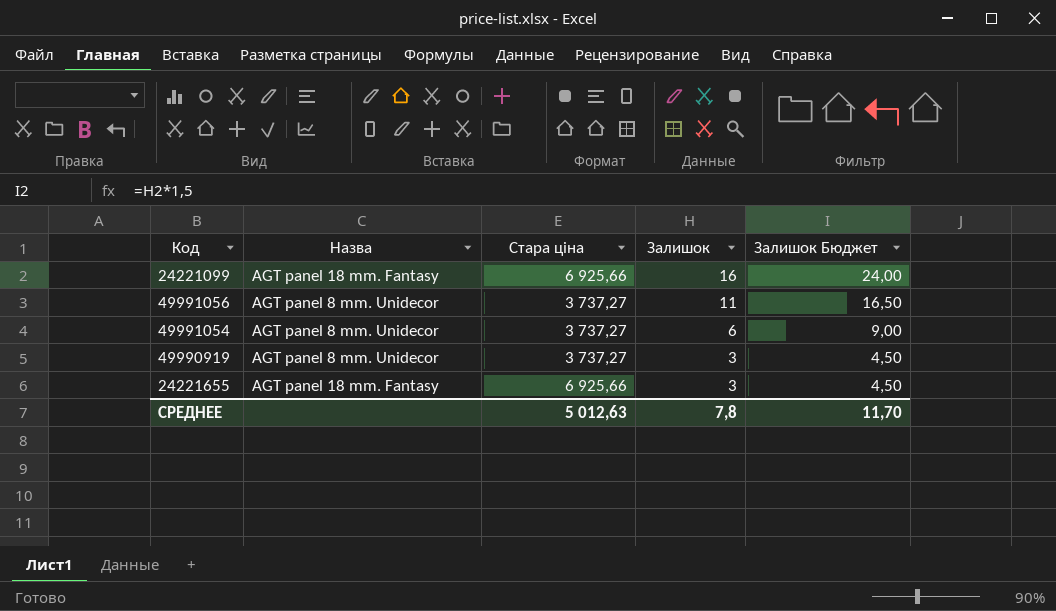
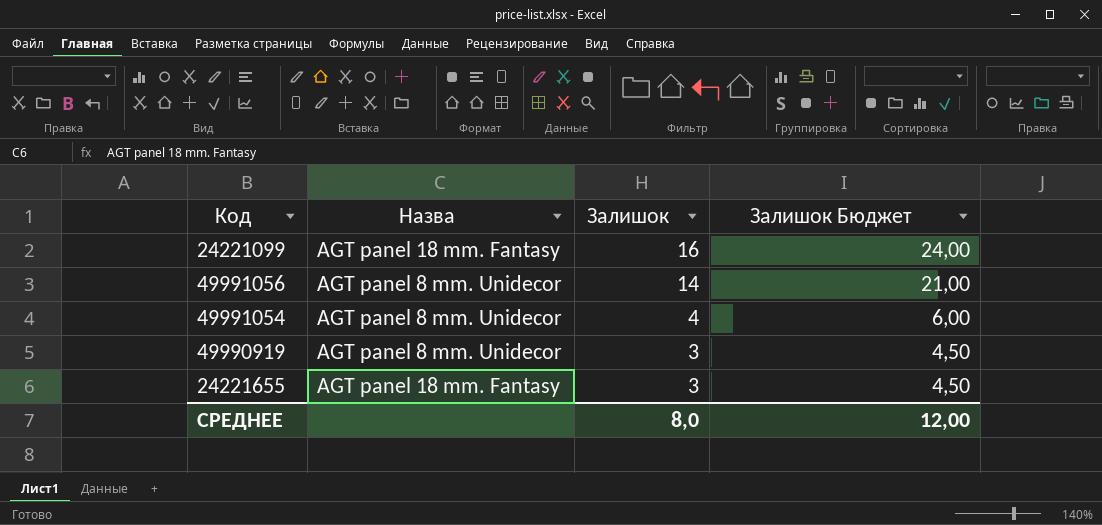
column Стара ціна | position: 3 -> none
49991056 | Залишок: 11 -> 14
49991056 | Залишок Бюджет: 16,50 -> 21,00
49991054 | Залишок: 6 -> 4
49991054 | Залишок Бюджет: 9,00 -> 6,00
СРЕДНЕЕ | Залишок: 7,8 -> 8,0
СРЕДНЕЕ | Залишок Бюджет: 11,70 -> 12,00

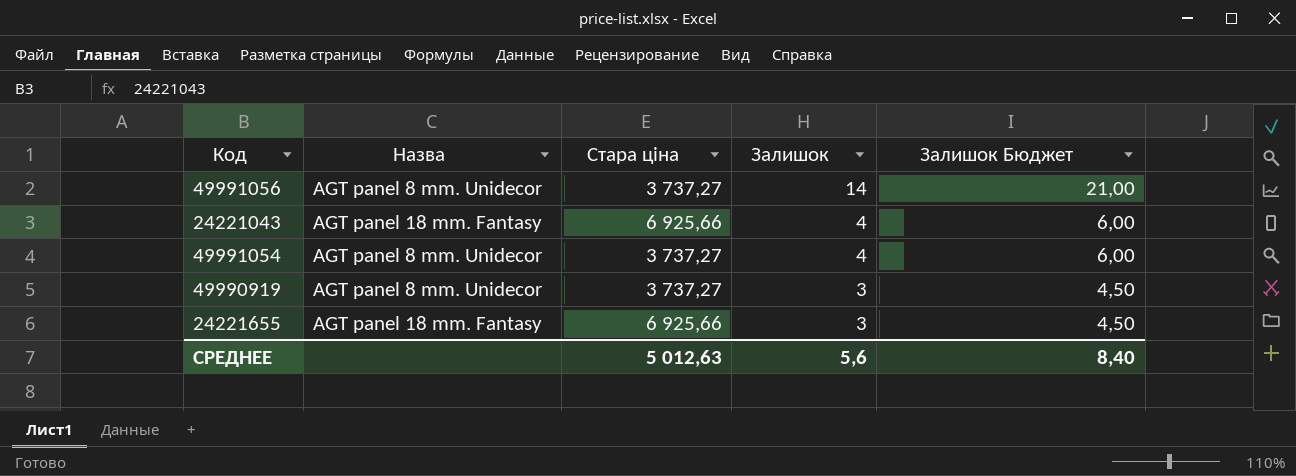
column Стара ціна | position: none -> 3
row 24221099: AGT panel 18 mm. Fantasy | 16 | 24,00 -> none
row 24221043: none -> AGT panel 18 mm. Fantasy | 6 925,66 | 4 | 6,00
СРЕДНЕЕ | Залишок: 8,0 -> 5,6
СРЕДНЕЕ | Залишок Бюджет: 12,00 -> 8,40

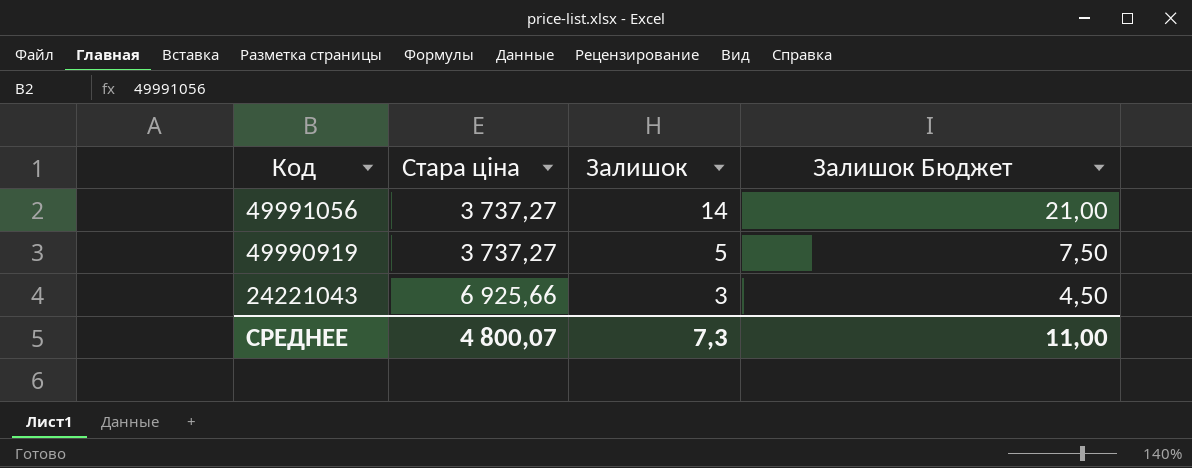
row order: Залишок descending -> Код descending
column Назва | position: 2 -> none
row 49991054: AGT panel 8 mm. Unidecor | 3 737,27 | 4 | 6,00 -> none
row 24221655: AGT panel 18 mm. Fantasy | 6 925,66 | 3 | 4,50 -> none
49990919 | Залишок: 3 -> 5
49990919 | Залишок Бюджет: 4,50 -> 7,50
24221043 | Залишок: 4 -> 3
24221043 | Залишок Бюджет: 6,00 -> 4,50
СРЕДНЕЕ | Стара ціна: 5 012,63 -> 4 800,07
СРЕДНЕЕ | Залишок: 5,6 -> 7,3
СРЕДНЕЕ | Залишок Бюджет: 8,40 -> 11,00

